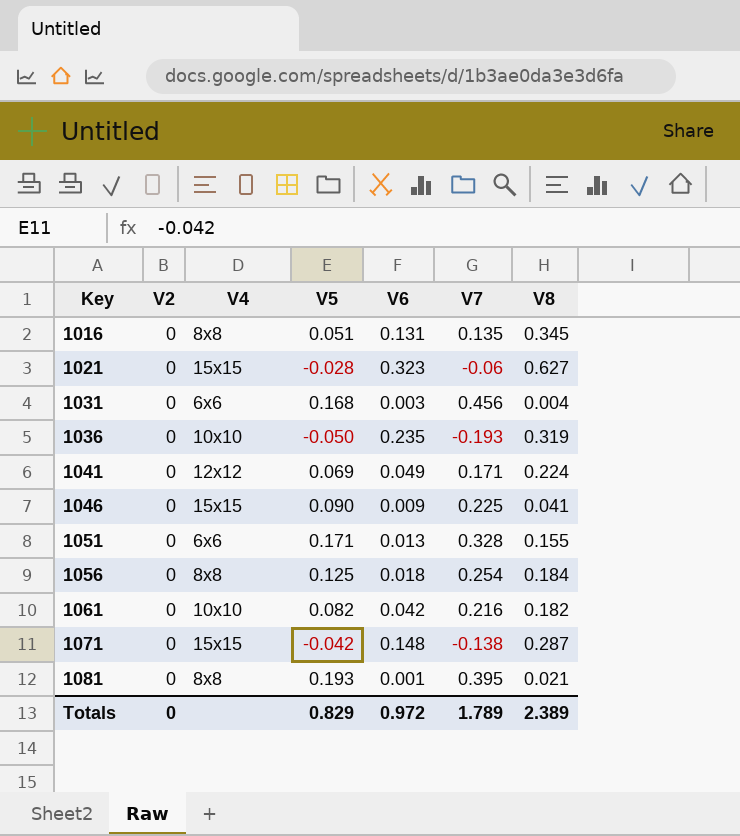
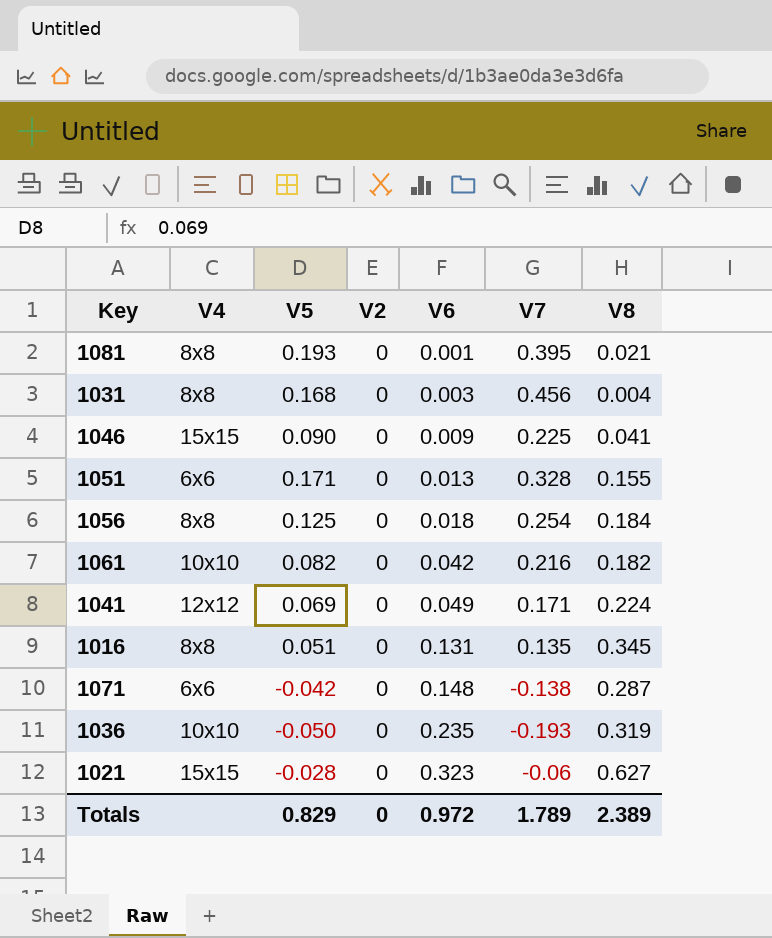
row order: Key ascending -> V6 ascending
column V2 | position: 2 -> 4
1031 | V4: 6x6 -> 8x8
1071 | V4: 15x15 -> 6x6

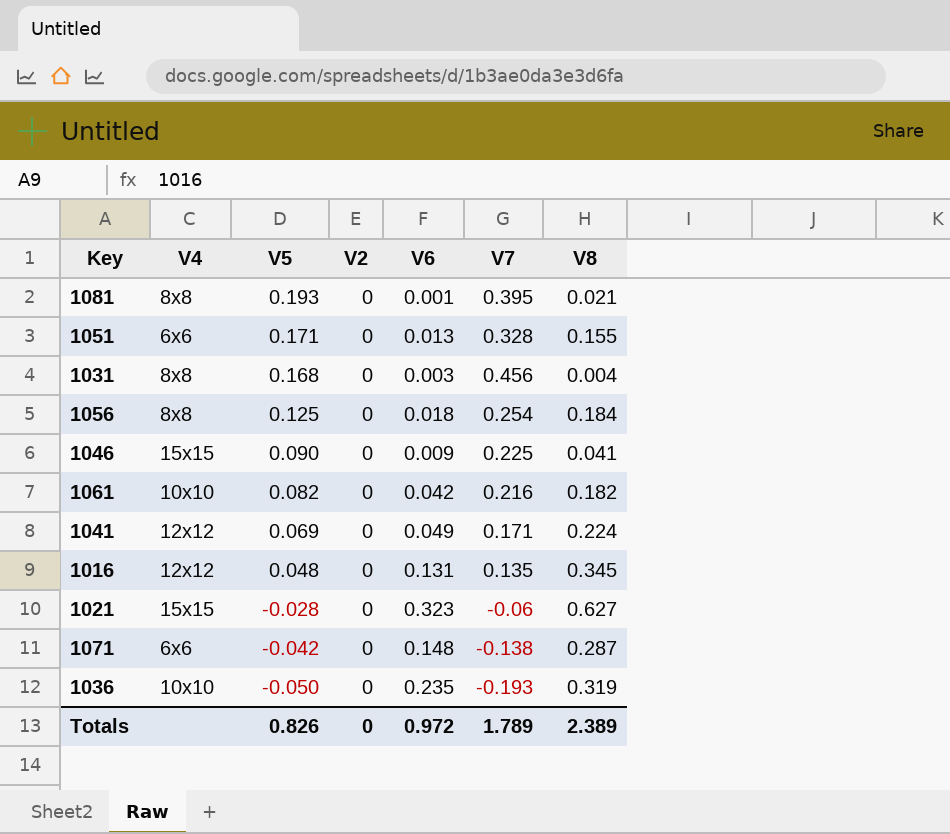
row order: V6 ascending -> V5 descending
1016 | V4: 8x8 -> 12x12
1016 | V5: 0.051 -> 0.048
Totals | V5: 0.829 -> 0.826

